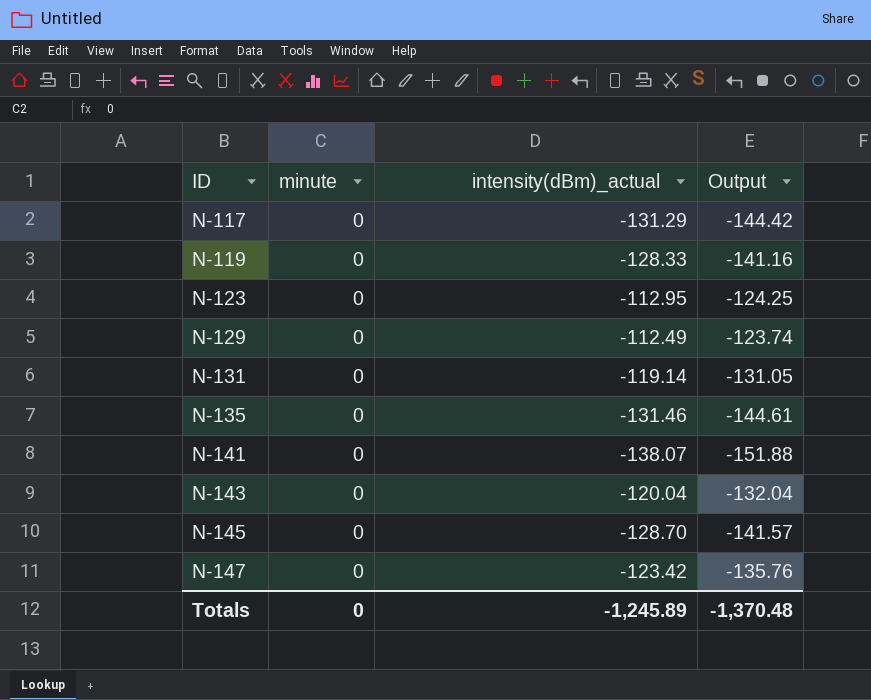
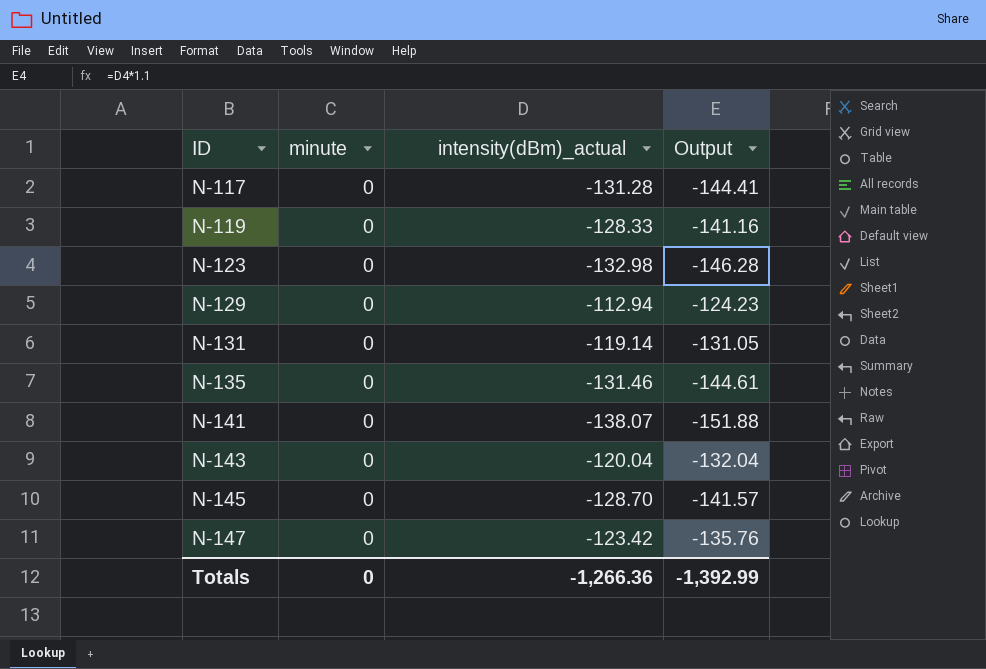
N-117 | intensity(dBm)_actual: -131.29 -> -131.28
N-117 | Output: -144.42 -> -144.41
N-123 | intensity(dBm)_actual: -112.95 -> -132.98
N-123 | Output: -124.25 -> -146.28
N-129 | intensity(dBm)_actual: -112.49 -> -112.94
N-129 | Output: -123.74 -> -124.23
Totals | intensity(dBm)_actual: -1,245.89 -> -1,266.36
Totals | Output: -1,370.48 -> -1,392.99

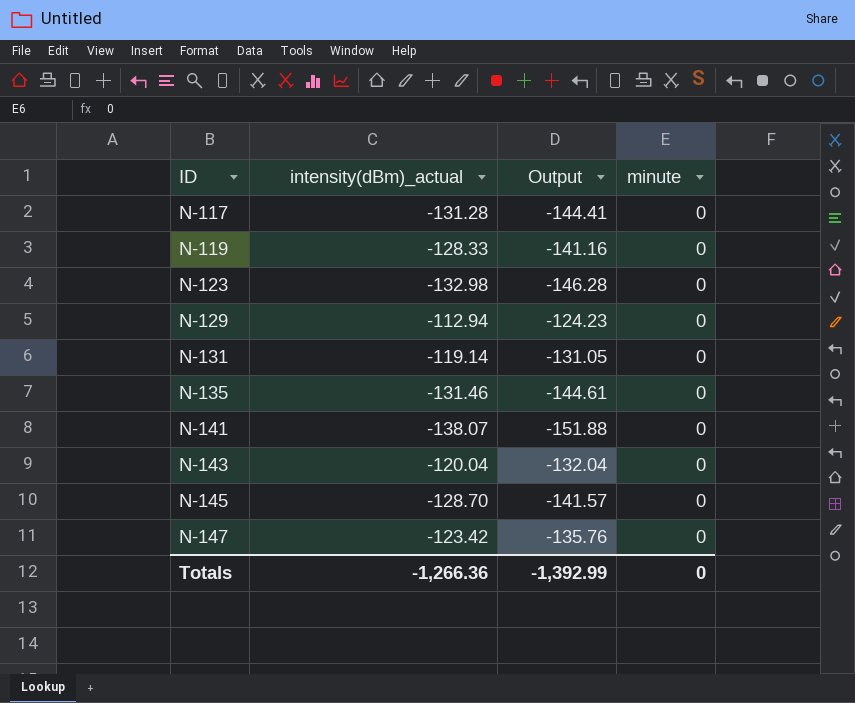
column minute | position: 2 -> 4

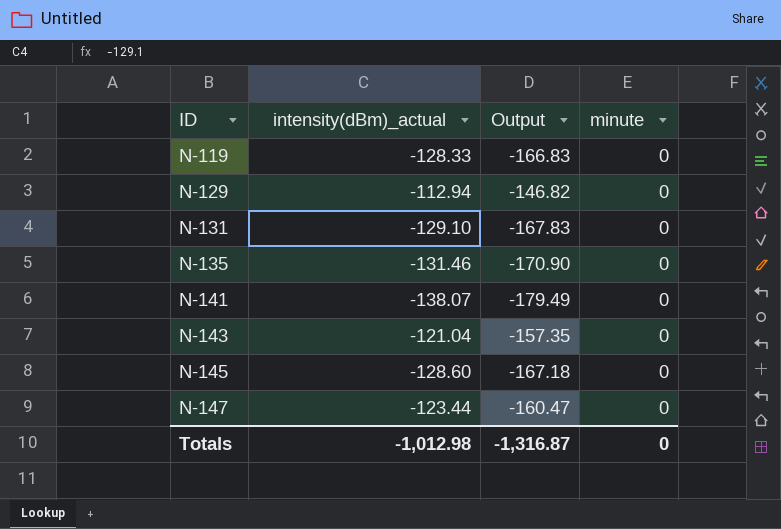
column Output | formula: [intensity(dBm)_actual] * 1.1 -> [intensity(dBm)_actual] * 1.3
row N-117: -131.28 | -144.41 | 0 -> none
row N-123: -132.98 | -146.28 | 0 -> none
N-131 | intensity(dBm)_actual: -119.14 -> -129.10
N-143 | intensity(dBm)_actual: -120.04 -> -121.04
N-145 | intensity(dBm)_actual: -128.70 -> -128.60
N-147 | intensity(dBm)_actual: -123.42 -> -123.44
Totals | intensity(dBm)_actual: -1,266.36 -> -1,012.98
Totals | Output: -1,392.99 -> -1,316.87

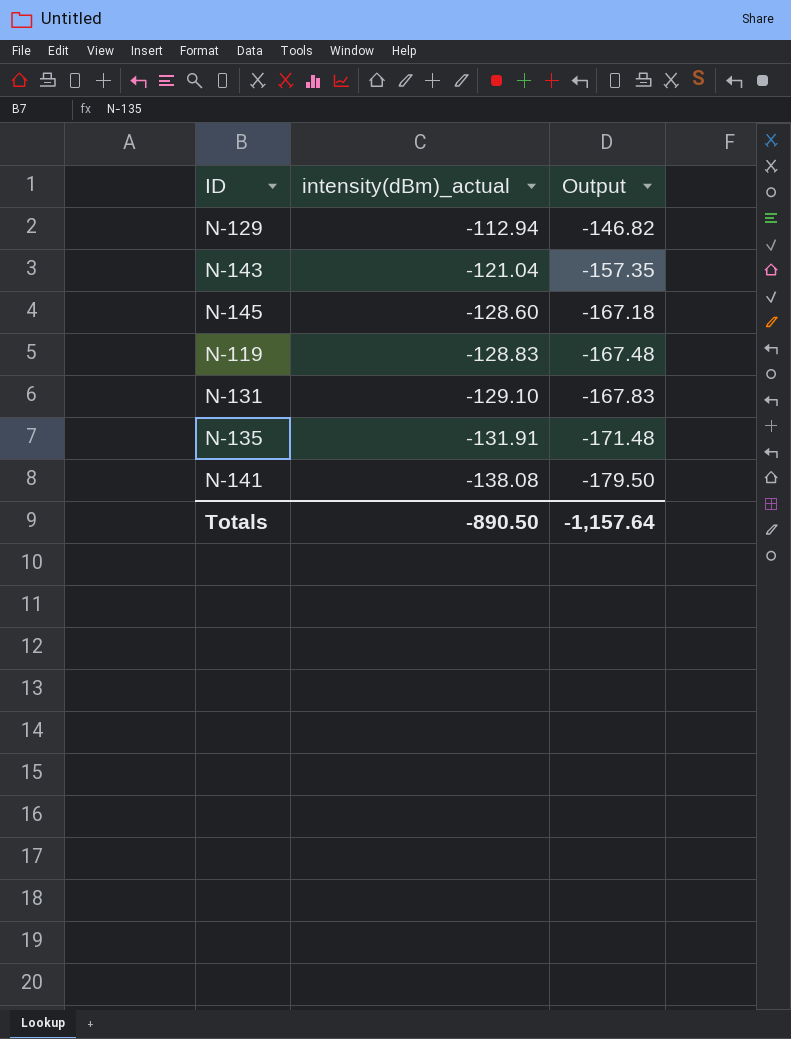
row order: ID ascending -> intensity(dBm)_actual descending
column minute | position: 4 -> none
row N-147: -123.44 | -160.47 | 0 -> none
N-119 | intensity(dBm)_actual: -128.33 -> -128.83
N-119 | Output: -166.83 -> -167.48
N-135 | intensity(dBm)_actual: -131.46 -> -131.91
N-135 | Output: -170.90 -> -171.48
N-141 | intensity(dBm)_actual: -138.07 -> -138.08
N-141 | Output: -179.49 -> -179.50
Totals | intensity(dBm)_actual: -1,012.98 -> -890.50
Totals | Output: -1,316.87 -> -1,157.64

